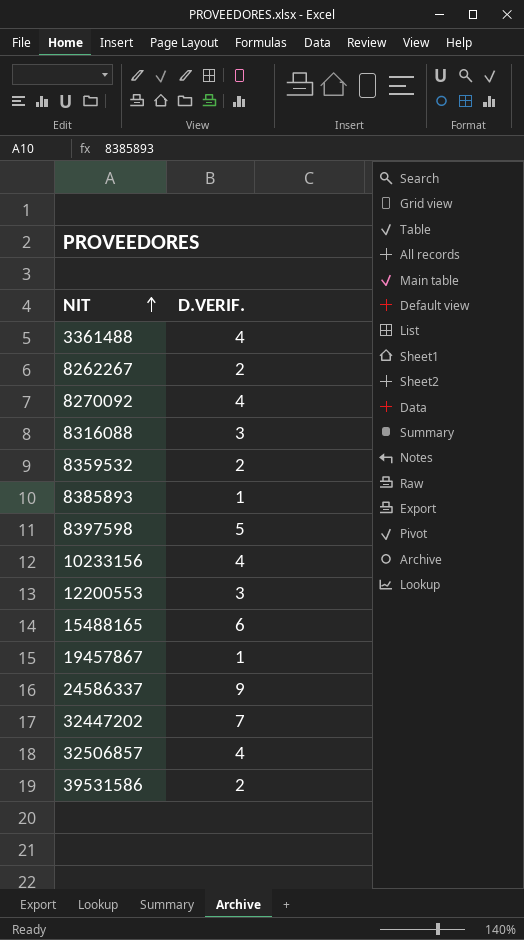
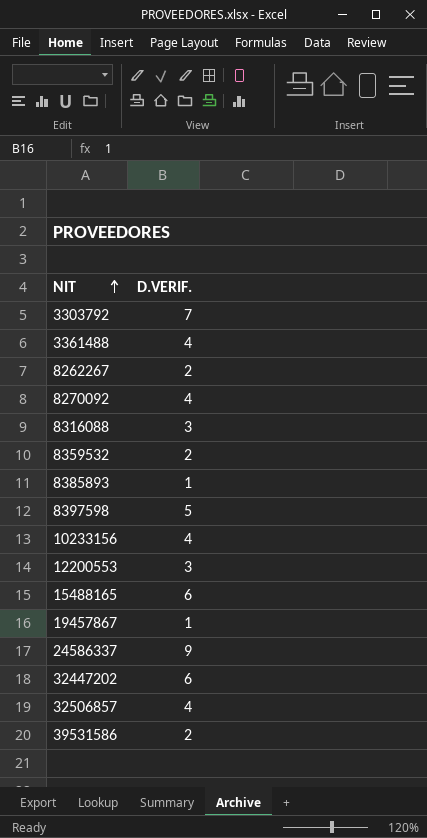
row 3303792: none -> 7
32447202 | D.VERIF.: 7 -> 6

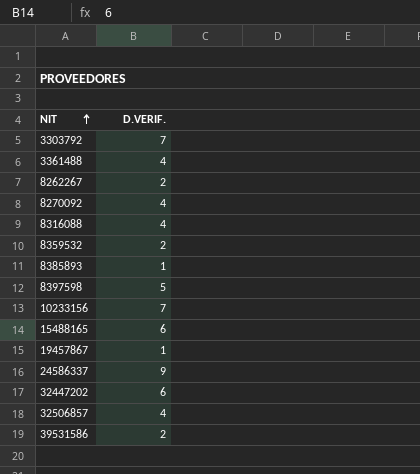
row 12200553: 3 -> none
8316088 | D.VERIF.: 3 -> 4
10233156 | D.VERIF.: 4 -> 7

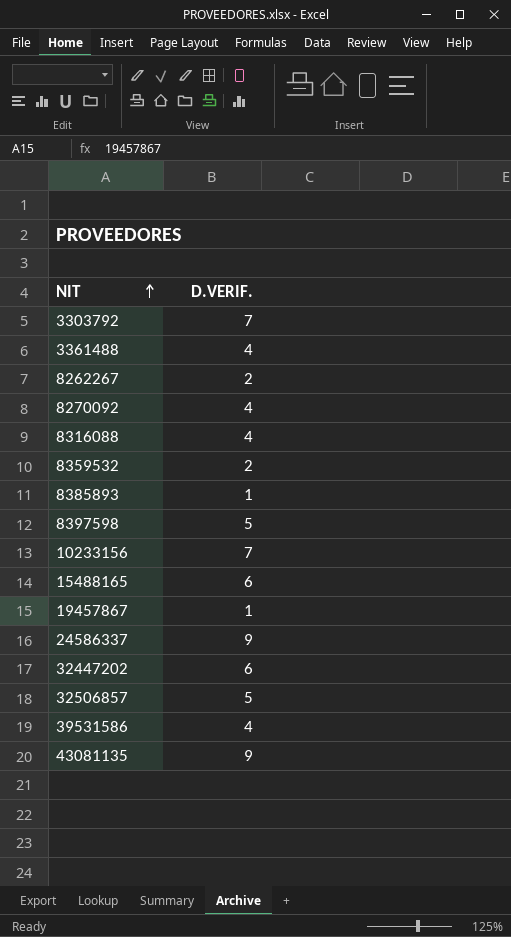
32506857 | D.VERIF.: 4 -> 5
39531586 | D.VERIF.: 2 -> 4
row 43081135: none -> 9

